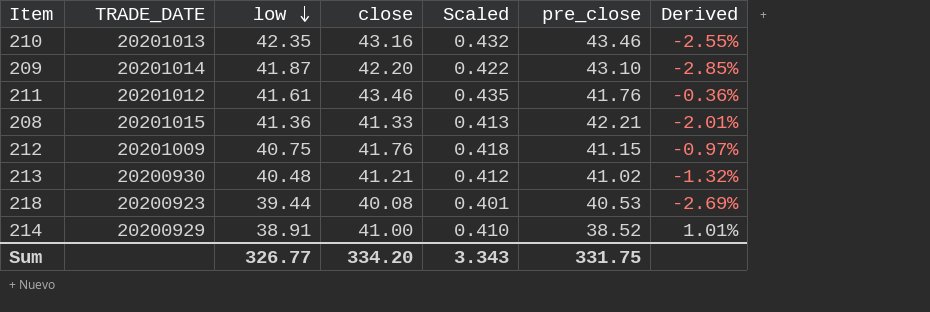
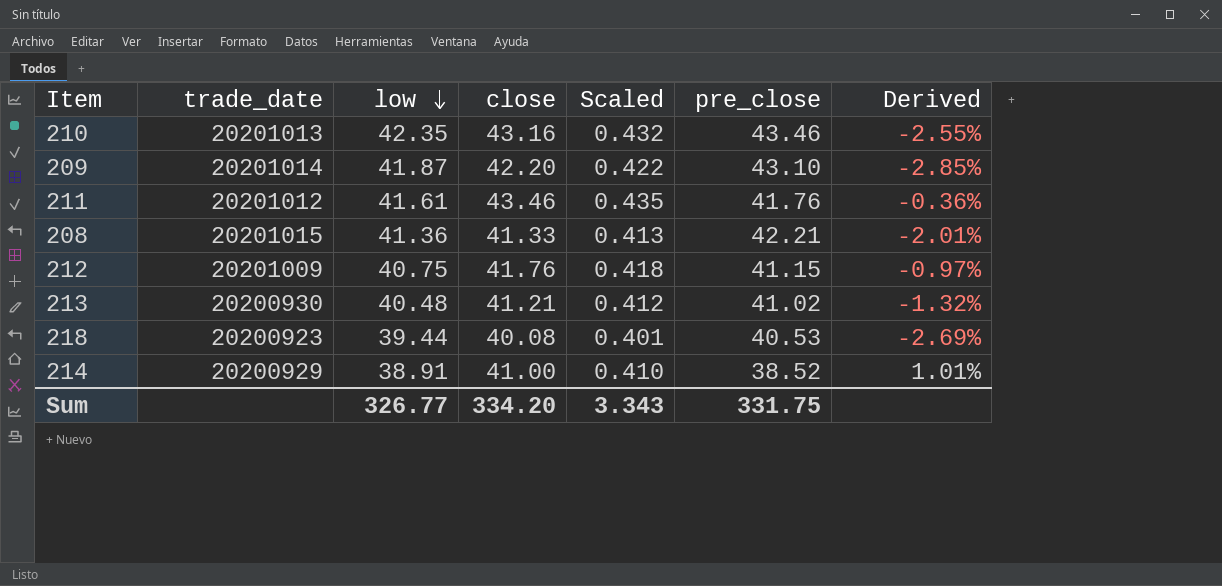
column name: TRADE_DATE -> trade_date

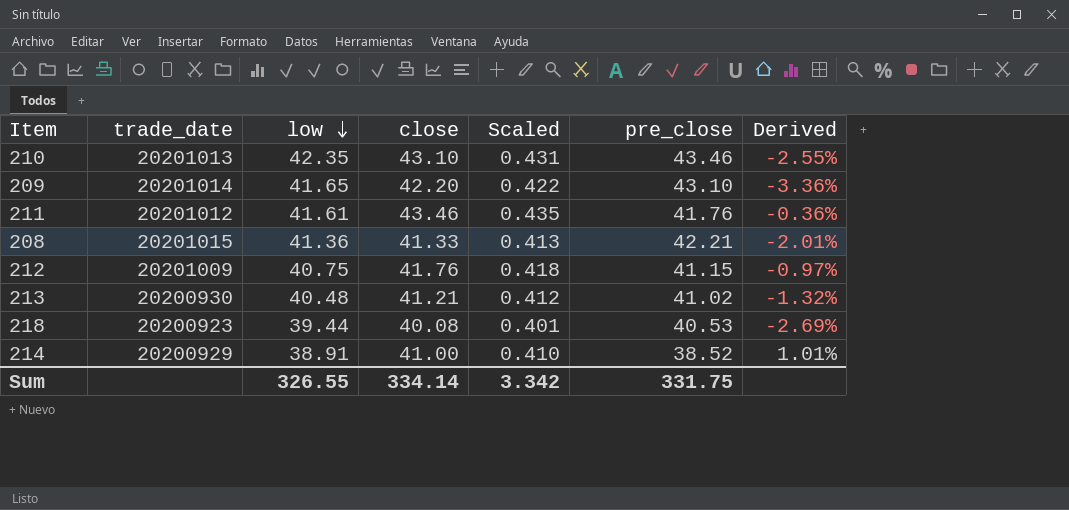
210 | close: 43.16 -> 43.10
210 | Scaled: 0.432 -> 0.431
209 | low: 41.87 -> 41.65
209 | Derived: -2.85% -> -3.36%
Sum | low: 326.77 -> 326.55
Sum | close: 334.20 -> 334.14
Sum | Scaled: 3.343 -> 3.342

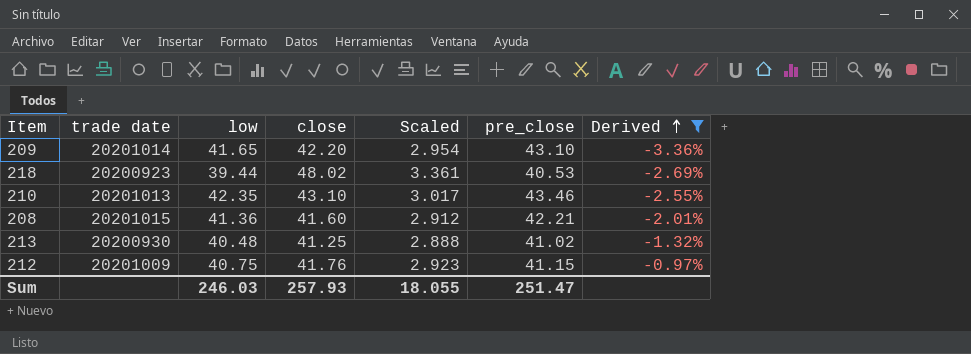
filter: none -> Derived <= -0.97%
row order: low descending -> Derived ascending
column name: trade_date -> trade date
column Scaled | formula: [close] * 0.01 -> [close] * 0.07
218 | close: 40.08 -> 48.02
208 | close: 41.33 -> 41.60
213 | close: 41.21 -> 41.25
Sum | low: 326.55 -> 246.03
Sum | close: 334.14 -> 257.93
Sum | Scaled: 3.342 -> 18.055
Sum | pre_close: 331.75 -> 251.47

